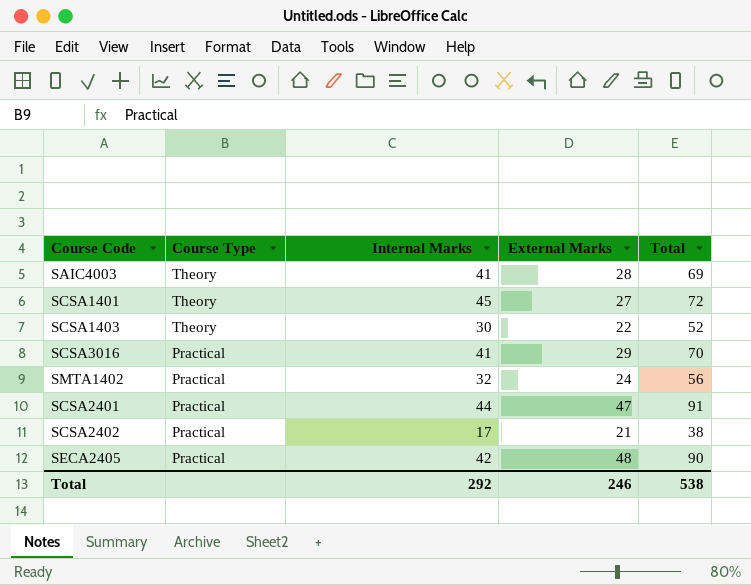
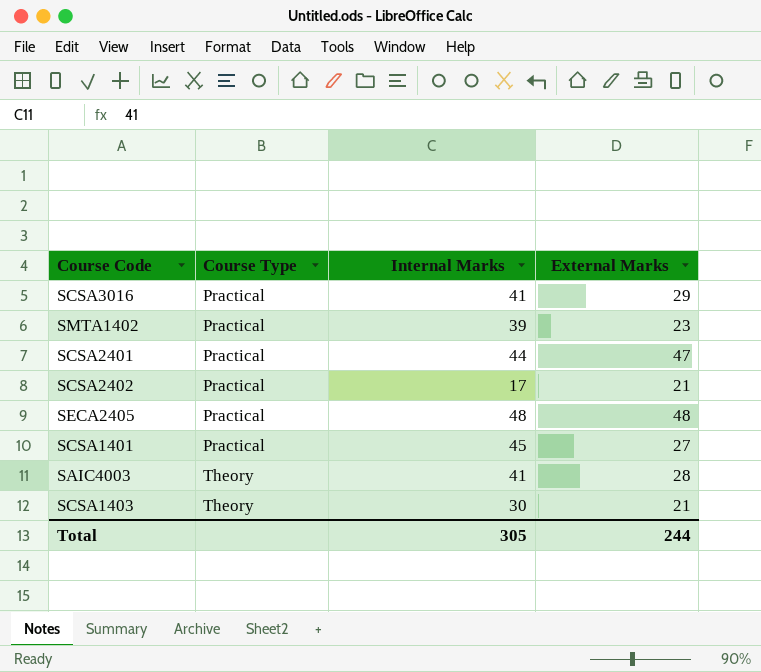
row order: Course Type descending -> Course Type ascending
column Total | formula: [Internal Marks] + [External Marks] -> none
SMTA1402 | Internal Marks: 32 -> 39
SMTA1402 | External Marks: 24 -> 23
SECA2405 | Internal Marks: 42 -> 48
SCSA1401 | Course Type: Theory -> Practical
SCSA1403 | External Marks: 22 -> 21
Total | Internal Marks: 292 -> 305
Total | External Marks: 246 -> 244

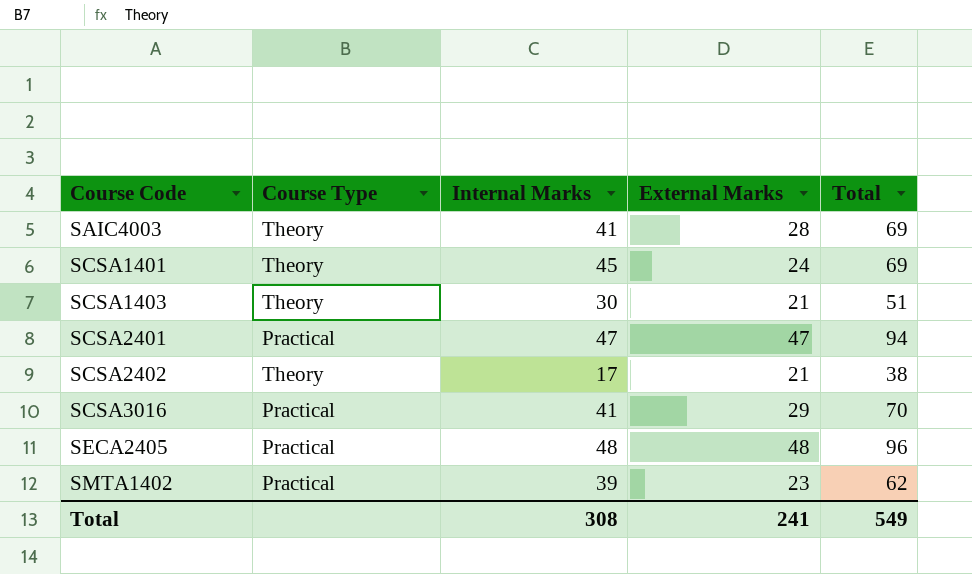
row order: Course Type ascending -> Course Code ascending
column Total | formula: none -> [Internal Marks] + [External Marks]
SCSA1401 | Course Type: Practical -> Theory
SCSA1401 | External Marks: 27 -> 24
SCSA2401 | Internal Marks: 44 -> 47
SCSA2402 | Course Type: Practical -> Theory
Total | Internal Marks: 305 -> 308
Total | External Marks: 244 -> 241

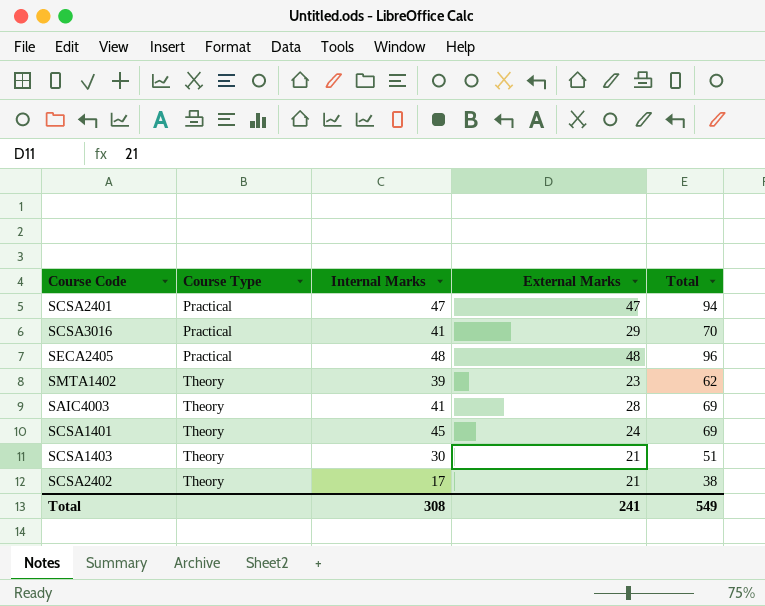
row order: Course Code ascending -> Course Type ascending
SMTA1402 | Course Type: Practical -> Theory

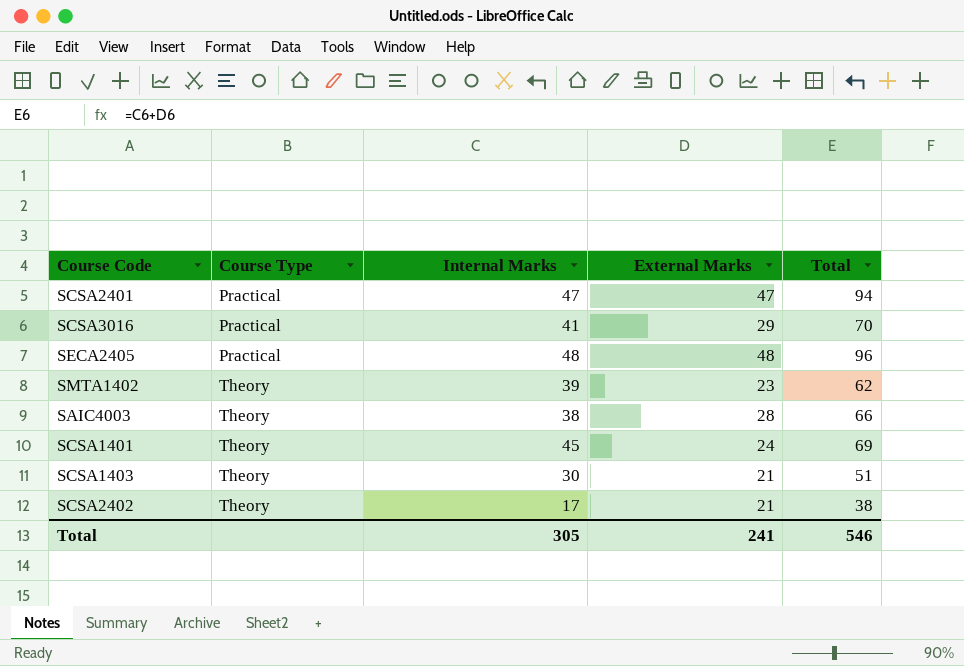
SAIC4003 | Internal Marks: 41 -> 38
SAIC4003 | Total: 69 -> 66
Total | Internal Marks: 308 -> 305
Total | Total: 549 -> 546

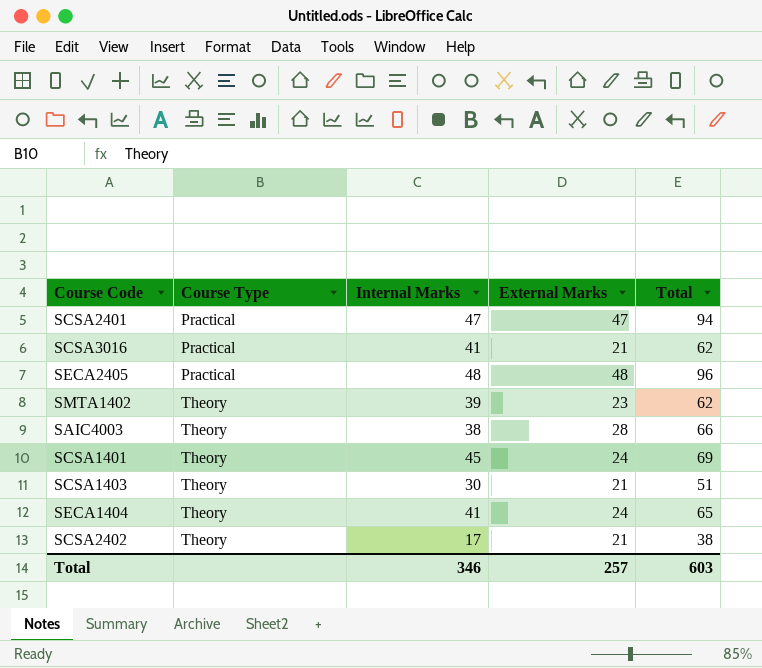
SCSA3016 | External Marks: 29 -> 21
SCSA3016 | Total: 70 -> 62
row SECA1404: none -> Theory | 41 | 24 | 65
Total | Internal Marks: 305 -> 346
Total | External Marks: 241 -> 257
Total | Total: 546 -> 603

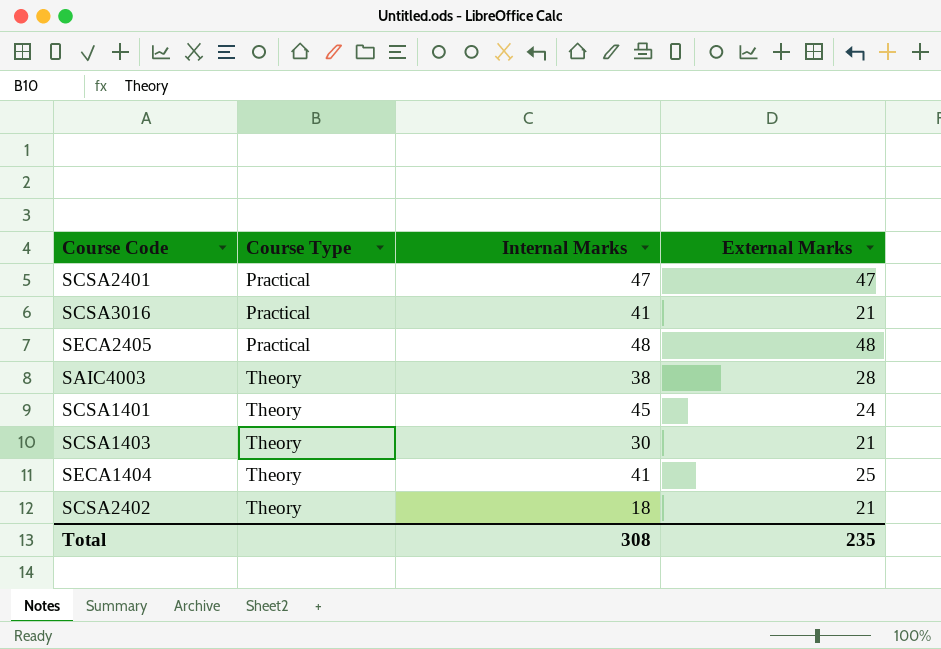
column Total | formula: [Internal Marks] + [External Marks] -> none
row SMTA1402: Theory | 39 | 23 | 62 -> none
SECA1404 | External Marks: 24 -> 25
SCSA2402 | Internal Marks: 17 -> 18
Total | Internal Marks: 346 -> 308
Total | External Marks: 257 -> 235

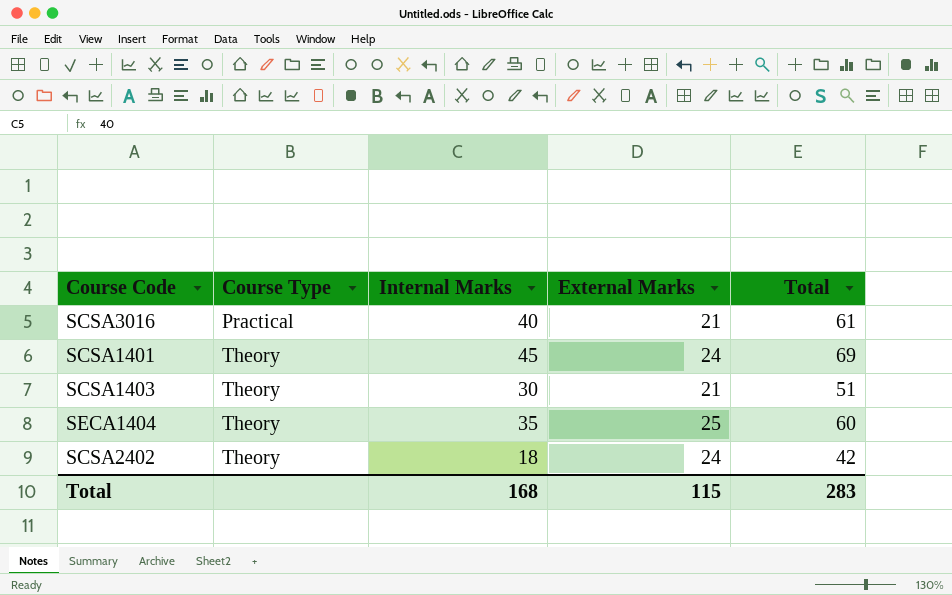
column Total | formula: none -> [Internal Marks] + [External Marks]
row SCSA2401: Practical | 47 | 47 -> none
row SECA2405: Practical | 48 | 48 -> none
row SAIC4003: Theory | 38 | 28 -> none
SCSA3016 | Internal Marks: 41 -> 40
SECA1404 | Internal Marks: 41 -> 35
SCSA2402 | External Marks: 21 -> 24
Total | Internal Marks: 308 -> 168
Total | External Marks: 235 -> 115

